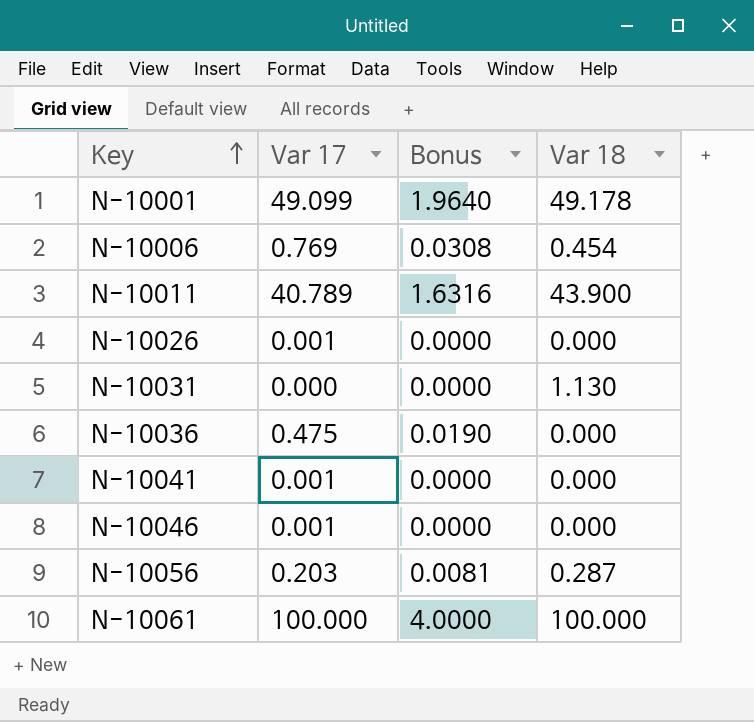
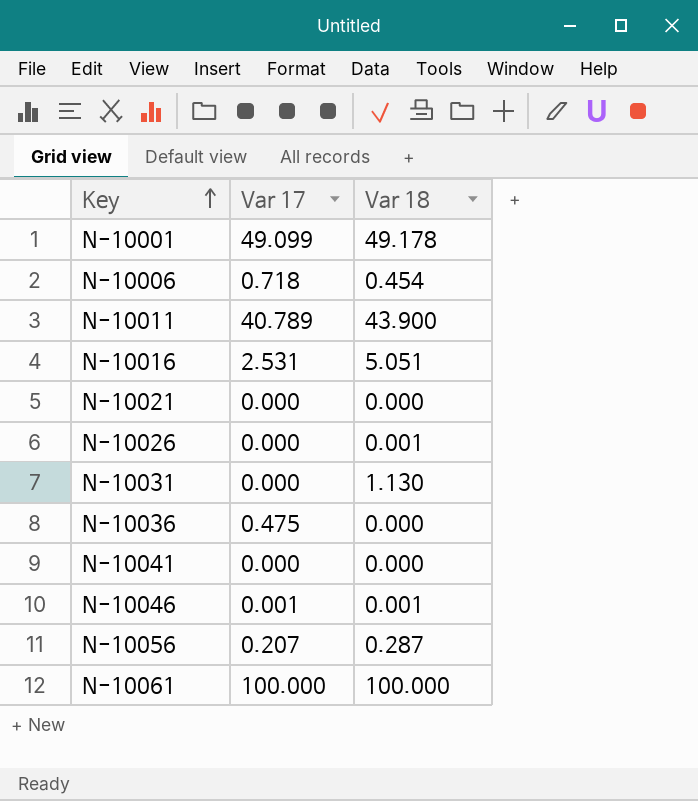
column Bonus | formula: [Var 17] * 0.04 -> none
N-10006 | Var 17: 0.769 -> 0.718
row N-10016: none -> 2.531 | 5.051
row N-10021: none -> 0.000 | 0.000
N-10026 | Var 17: 0.001 -> 0.000
N-10026 | Var 18: 0.000 -> 0.001
N-10041 | Var 17: 0.001 -> 0.000
N-10046 | Var 18: 0.000 -> 0.001
N-10056 | Var 17: 0.203 -> 0.207

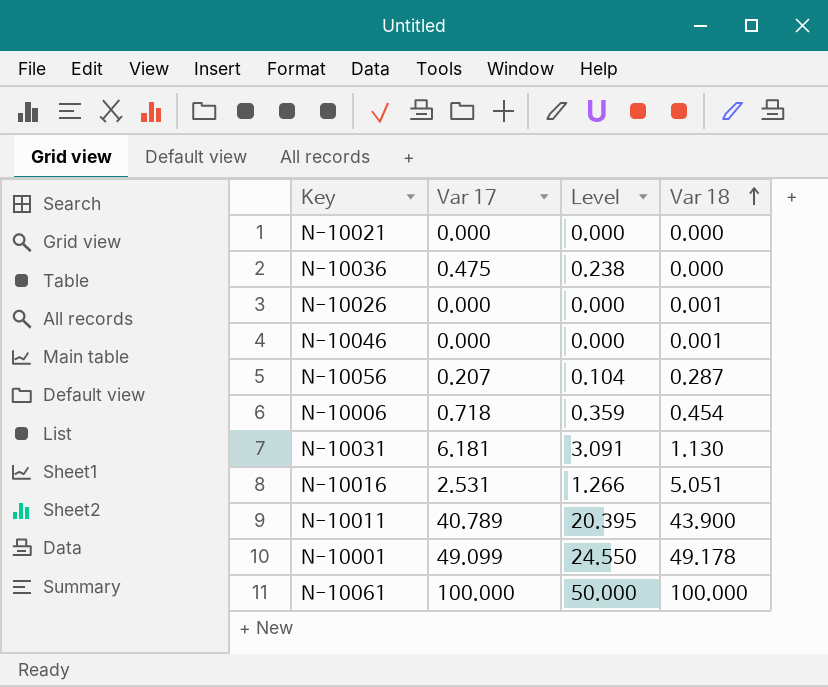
row order: Key ascending -> Var 18 ascending
column Level | formula: none -> [Var 17] * 0.5
row N-10041: 0.000 | 0.000 -> none
N-10046 | Var 17: 0.001 -> 0.000
N-10031 | Var 17: 0.000 -> 6.181

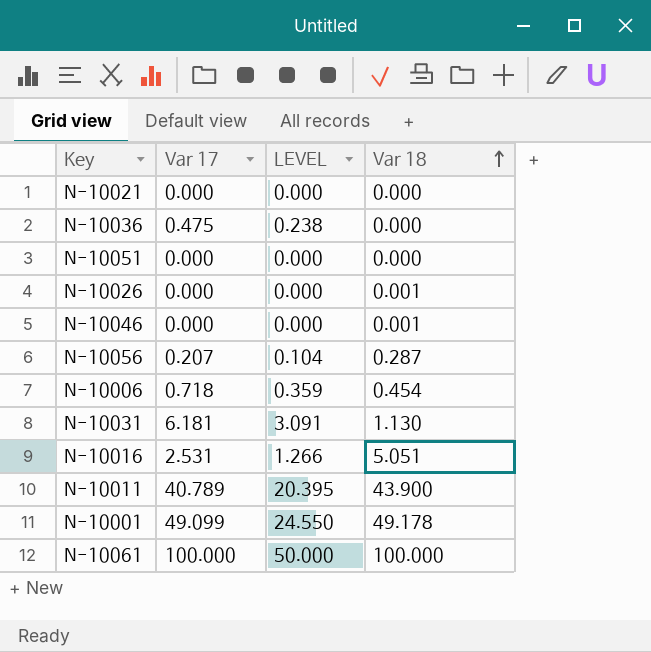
column name: Level -> LEVEL
row N-10051: none -> 0.000 | 0.000 | 0.000

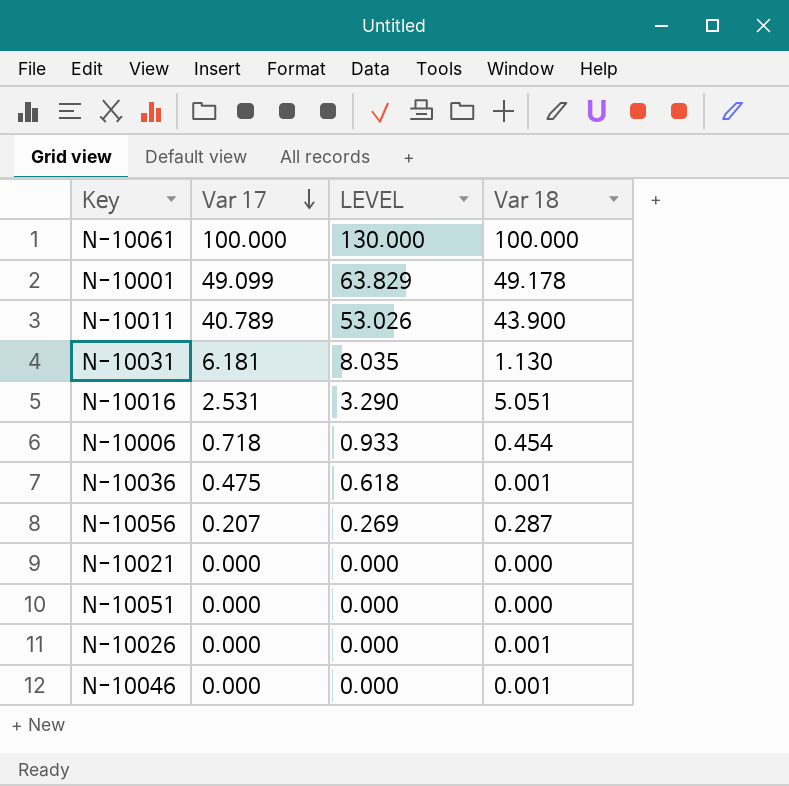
row order: Var 18 ascending -> Var 17 descending
column LEVEL | formula: [Var 17] * 0.5 -> [Var 17] * 1.3
N-10036 | Var 18: 0.000 -> 0.001

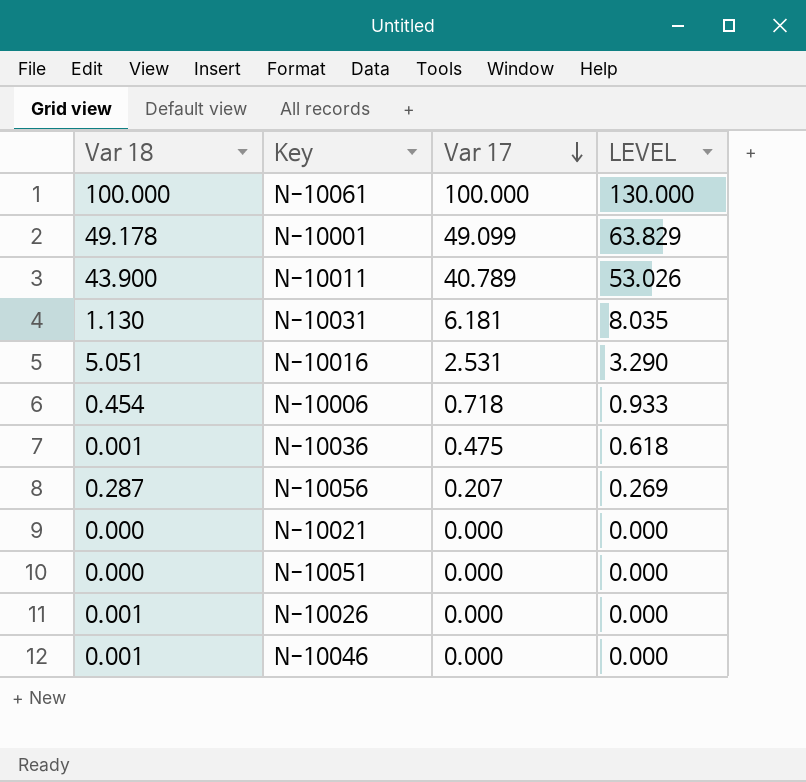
column Var 18 | position: 4 -> 1

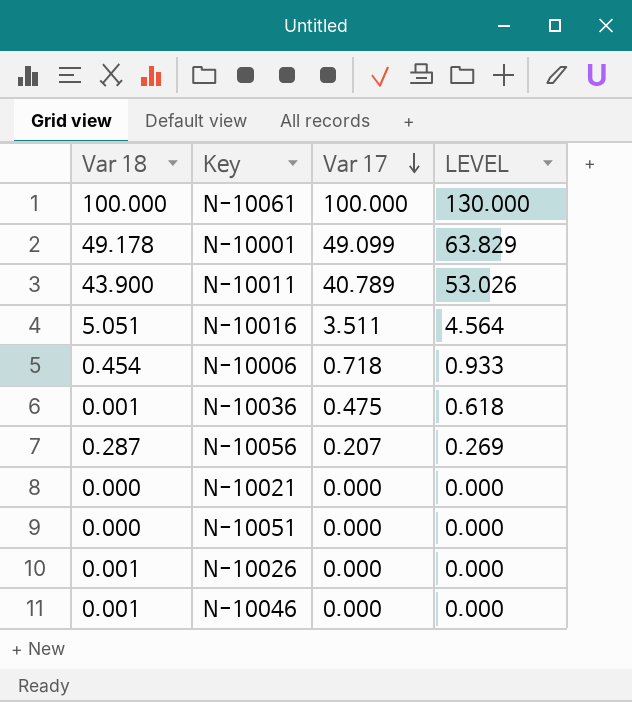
row N-10031: 1.130 | 6.181 | 8.035 -> none
N-10016 | Var 17: 2.531 -> 3.511
N-10016 | LEVEL: 3.290 -> 4.564

